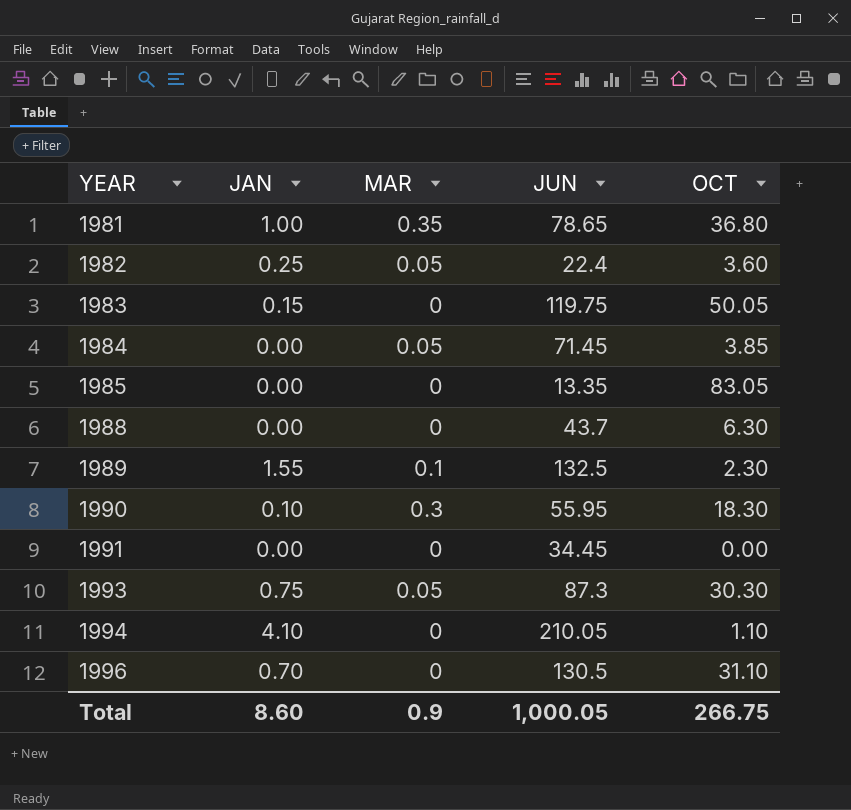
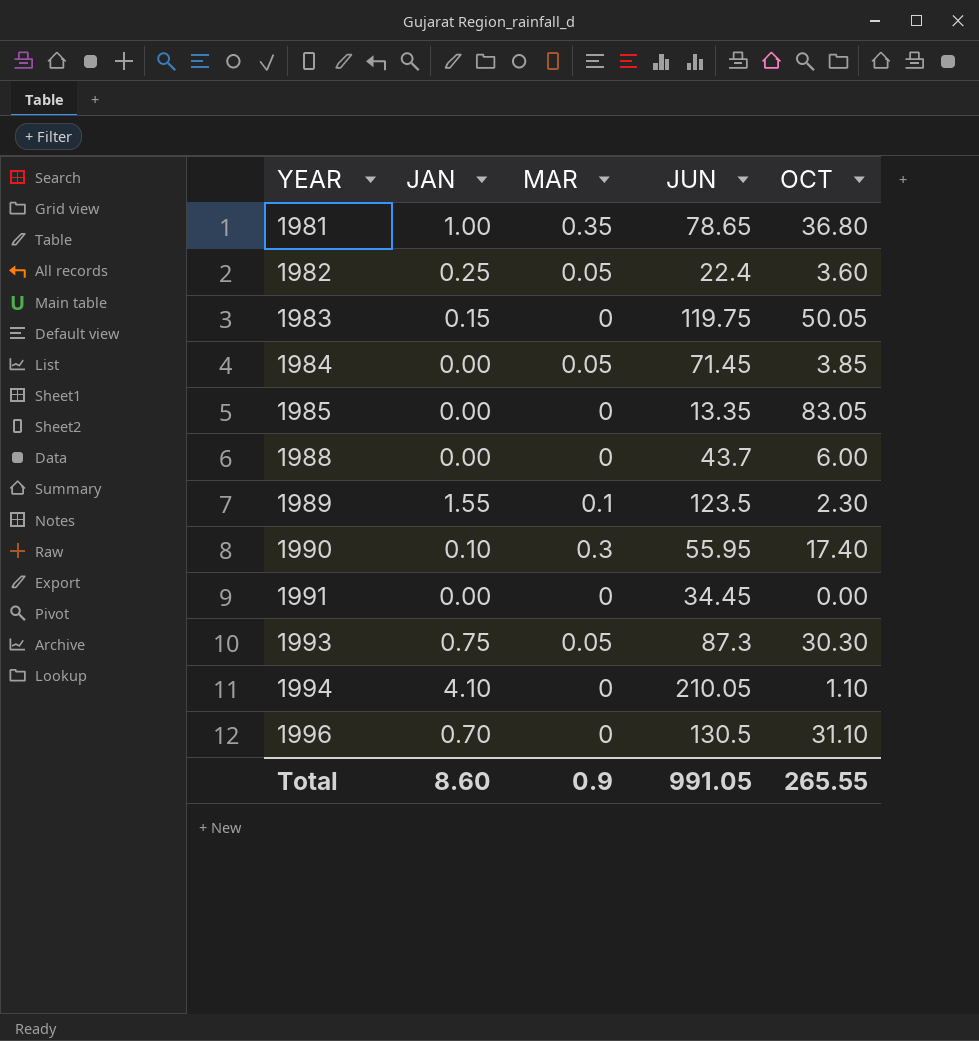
1988 | OCT: 6.30 -> 6.00
1989 | JUN: 132.5 -> 123.5
1990 | OCT: 18.30 -> 17.40
Total | JUN: 1,000.05 -> 991.05
Total | OCT: 266.75 -> 265.55

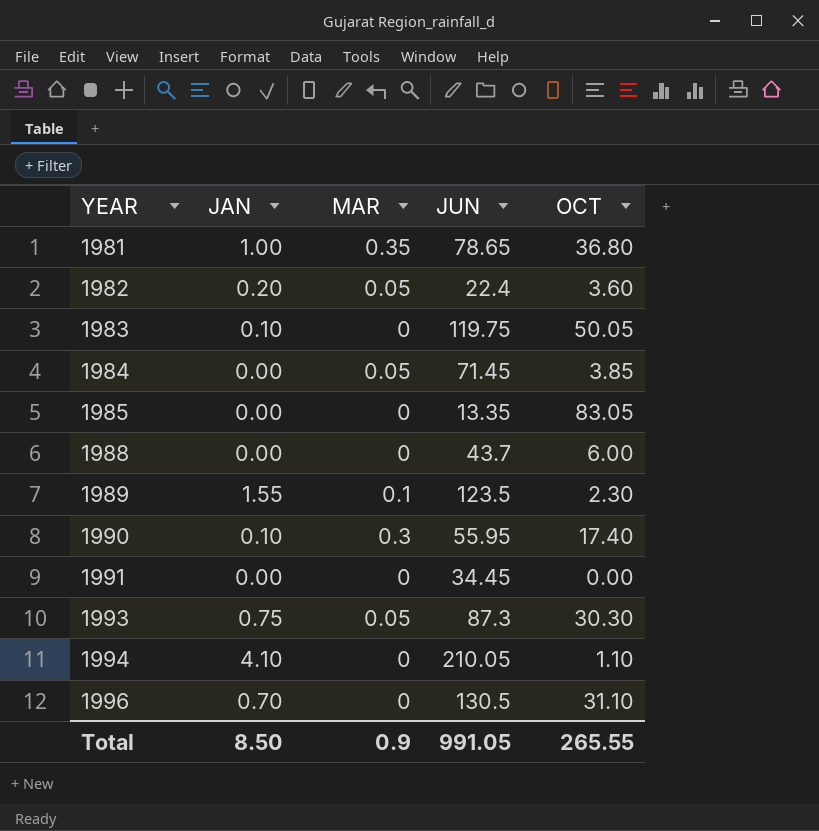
1982 | JAN: 0.25 -> 0.20
1983 | JAN: 0.15 -> 0.10
Total | JAN: 8.60 -> 8.50

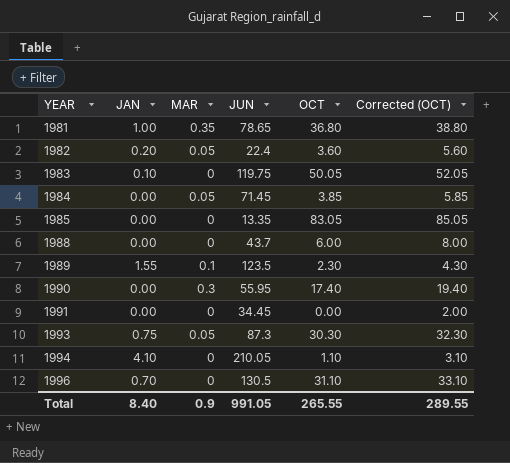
column Corrected (OCT) | formula: none -> [OCT] + 2
1990 | JAN: 0.10 -> 0.00
Total | JAN: 8.50 -> 8.40

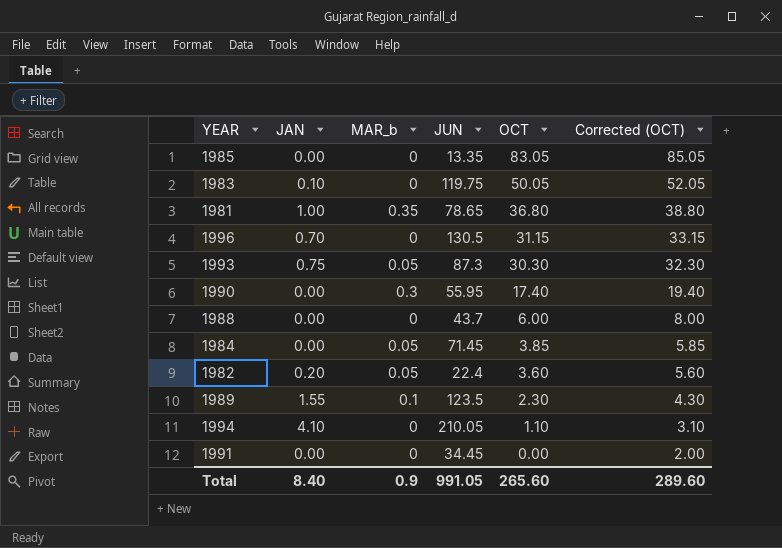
row order: YEAR ascending -> OCT descending
column name: MAR -> MAR_b
1996 | OCT: 31.10 -> 31.15
1996 | Corrected (OCT): 33.10 -> 33.15
Total | OCT: 265.55 -> 265.60
Total | Corrected (OCT): 289.55 -> 289.60

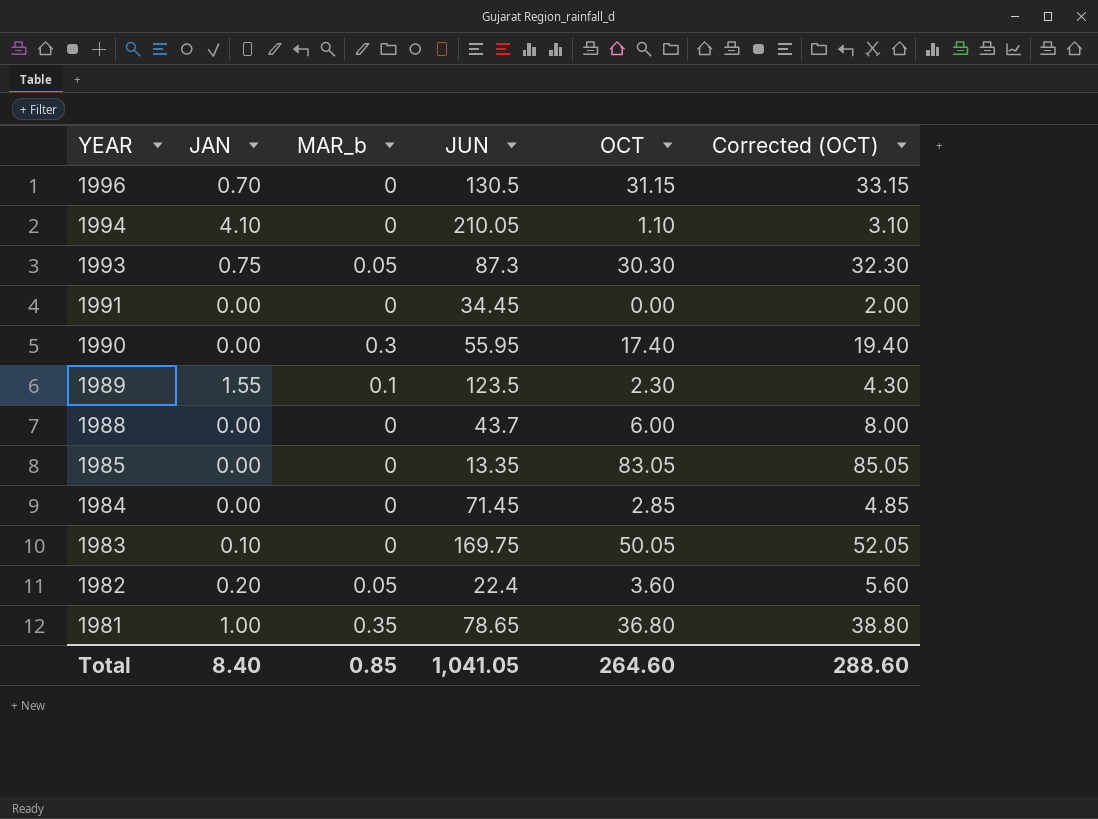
row order: OCT descending -> YEAR descending
1984 | MAR_b: 0.05 -> 0
1984 | OCT: 3.85 -> 2.85
1984 | Corrected (OCT): 5.85 -> 4.85
1983 | JUN: 119.75 -> 169.75
Total | MAR_b: 0.9 -> 0.85
Total | JUN: 991.05 -> 1,041.05
Total | OCT: 265.60 -> 264.60
Total | Corrected (OCT): 289.60 -> 288.60

